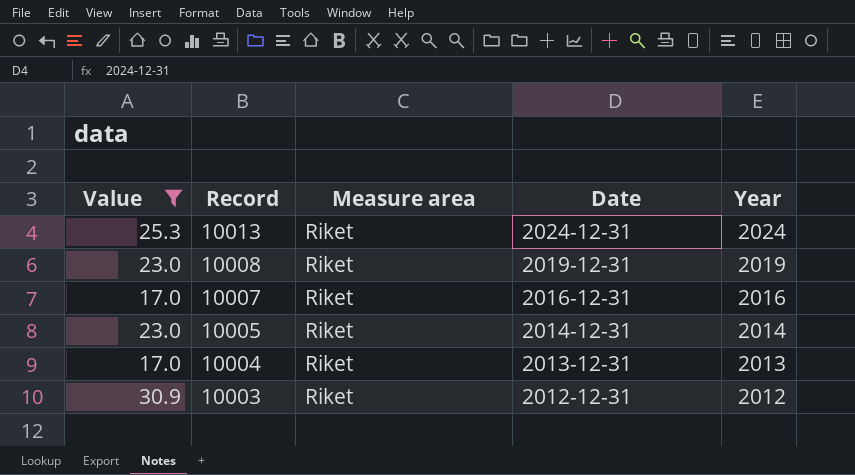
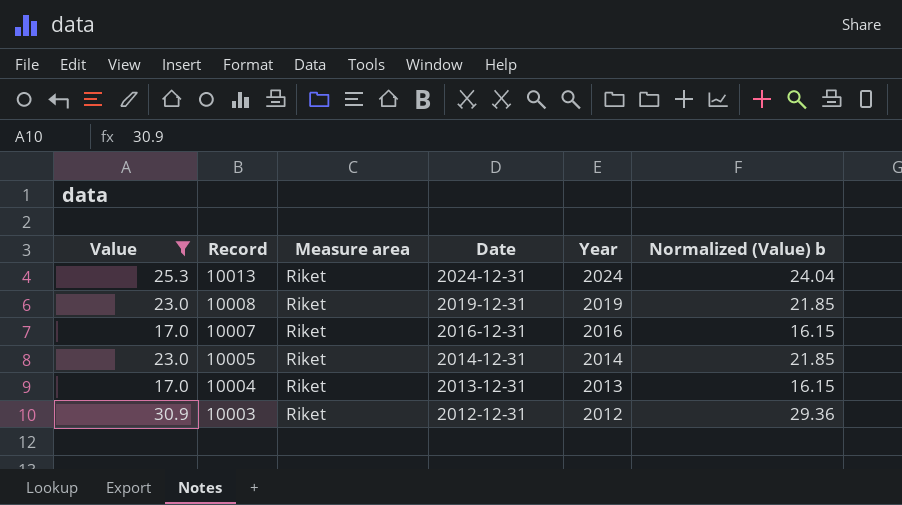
column Normalized (Value) b | formula: none -> [Value] * 0.95

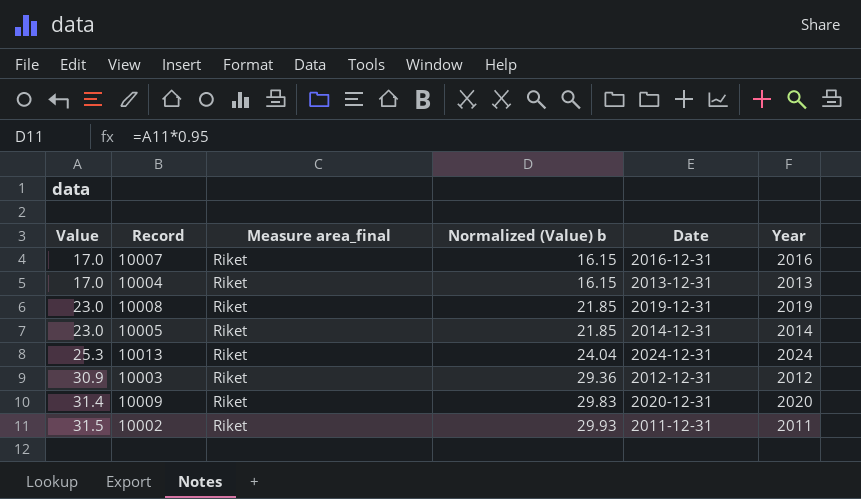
filter: Value <= 30.9 -> none
row order: Record descending -> Value ascending
column name: Measure area -> Measure area_final
column Normalized (Value) b | position: 6 -> 4

